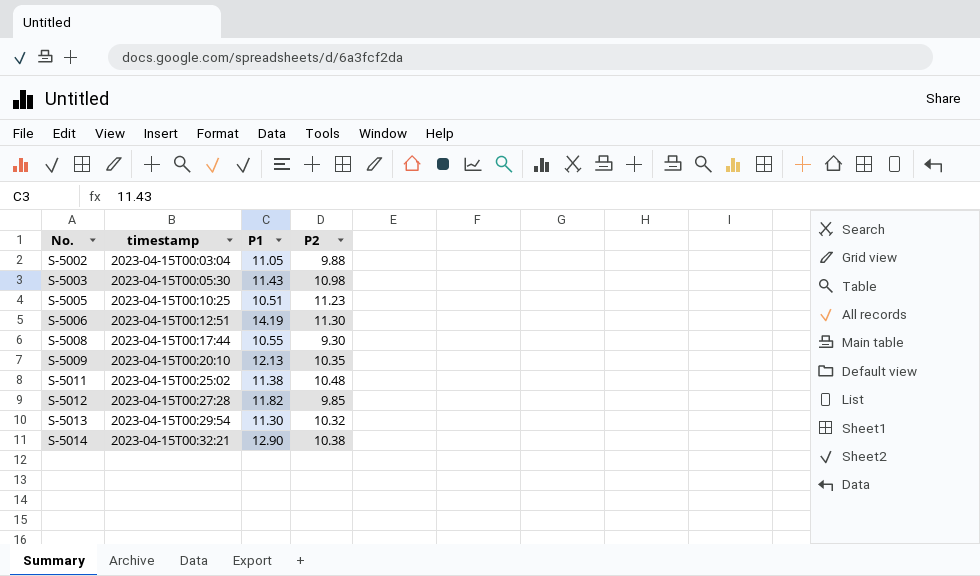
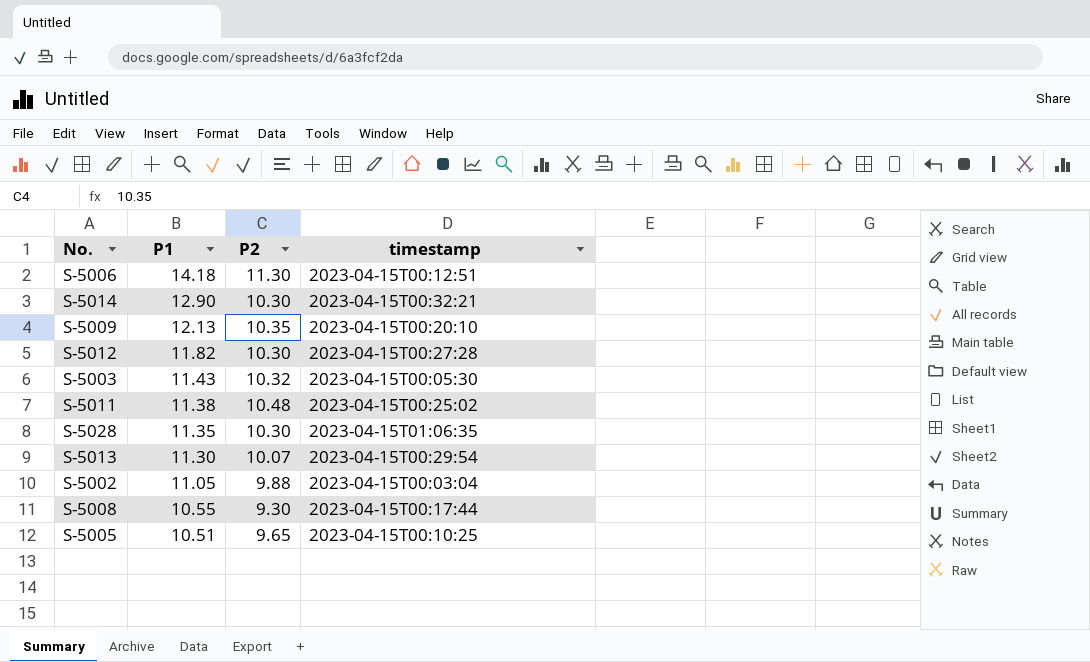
row order: No. ascending -> P1 descending
column timestamp | position: 2 -> 4
S-5006 | P1: 14.19 -> 14.18
S-5014 | P2: 10.38 -> 10.30
S-5012 | P2: 9.85 -> 10.30
S-5003 | P2: 10.98 -> 10.32
row S-5028: none -> 11.35 | 10.30 | 2023-04-15T01:06:35
S-5013 | P2: 10.32 -> 10.07
S-5005 | P2: 11.23 -> 9.65

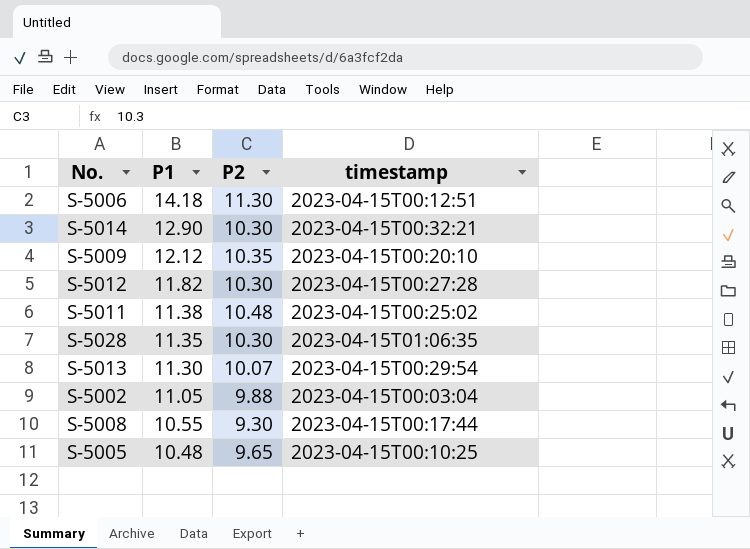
row S-5003: 11.43 | 10.32 | 2023-04-15T00:05:30 -> none
S-5009 | P1: 12.13 -> 12.12
S-5005 | P1: 10.51 -> 10.48

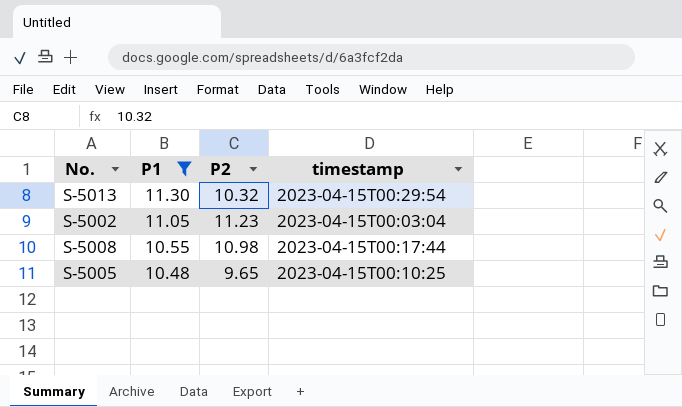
filter: none -> P1 <= 11.30
S-5013 | P2: 10.07 -> 10.32
S-5002 | P2: 9.88 -> 11.23
S-5008 | P2: 9.30 -> 10.98

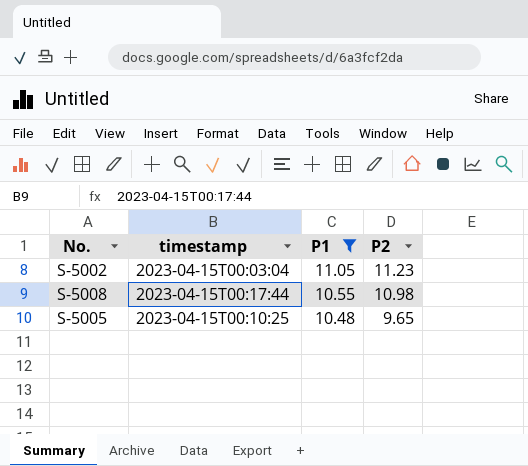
column timestamp | position: 4 -> 2
row S-5013: 11.30 | 10.32 | 2023-04-15T00:29:54 -> none

